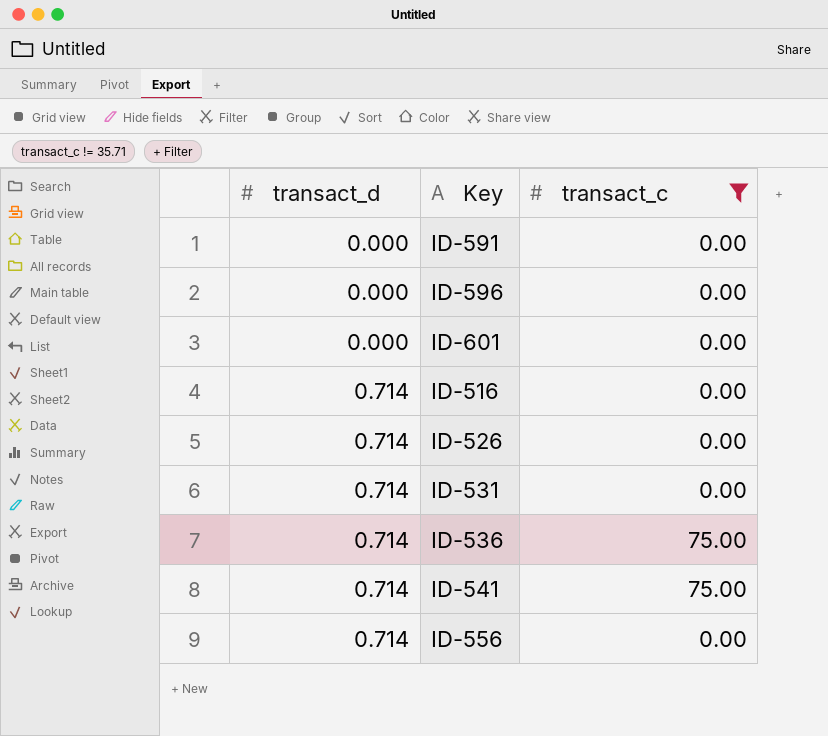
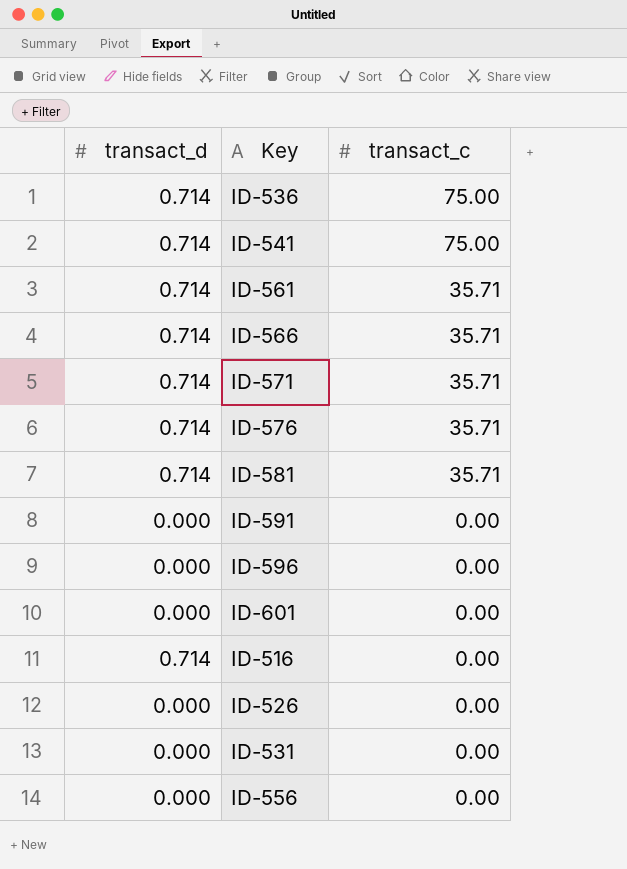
filter: transact_c != 35.71 -> none
row order: transact_d ascending -> transact_c descending
ID-526 | transact_d: 0.714 -> 0.000
ID-531 | transact_d: 0.714 -> 0.000
ID-556 | transact_d: 0.714 -> 0.000

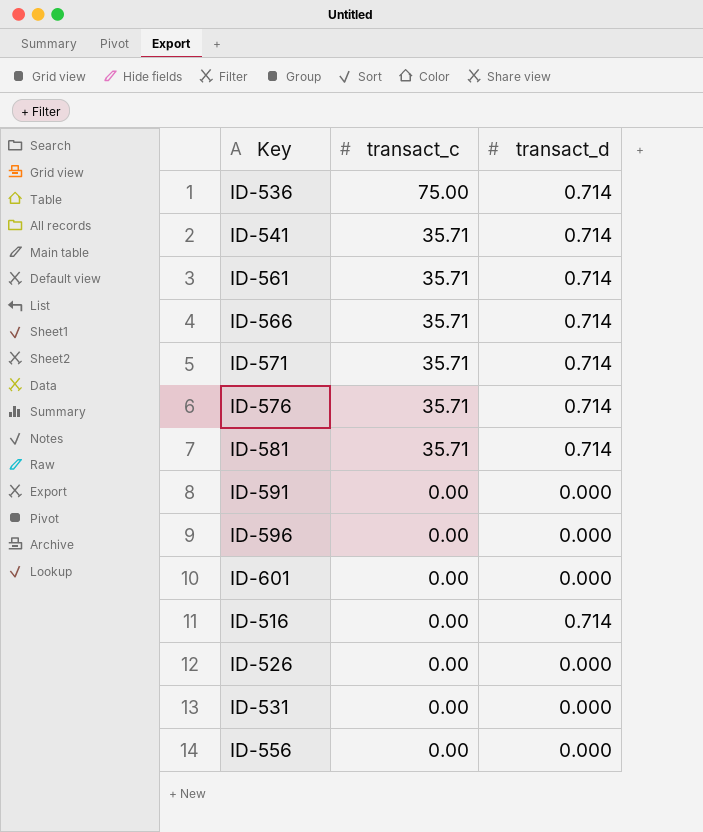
column transact_d | position: 1 -> 3
ID-541 | transact_c: 75.00 -> 35.71

